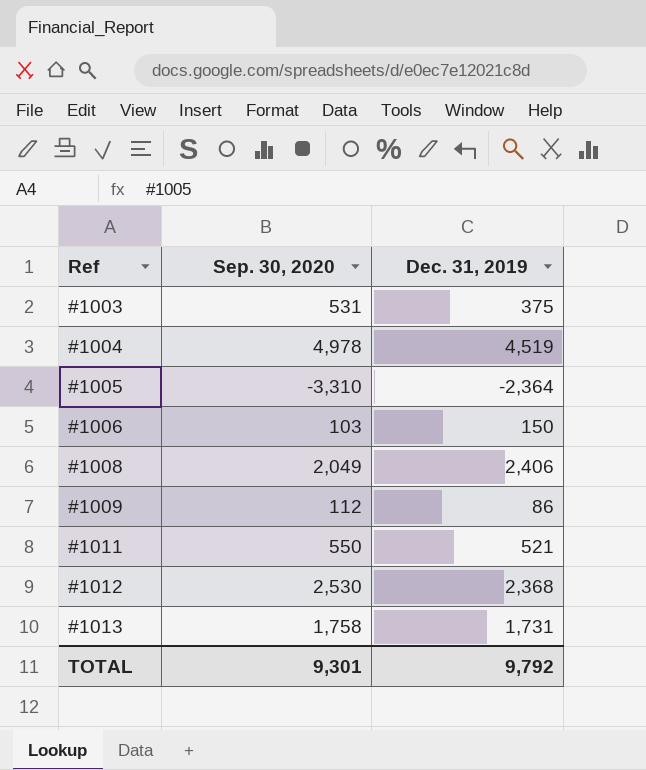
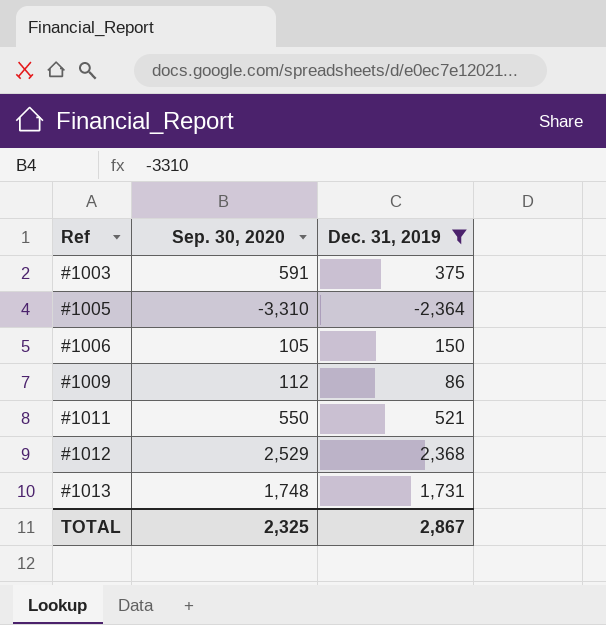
filter: none -> Dec. 31, 2019 <= 2,368
#1003 | Sep. 30, 2020: 531 -> 591
#1006 | Sep. 30, 2020: 103 -> 105
#1012 | Sep. 30, 2020: 2,530 -> 2,529
#1013 | Sep. 30, 2020: 1,758 -> 1,748
TOTAL | Sep. 30, 2020: 9,301 -> 2,325
TOTAL | Dec. 31, 2019: 9,792 -> 2,867

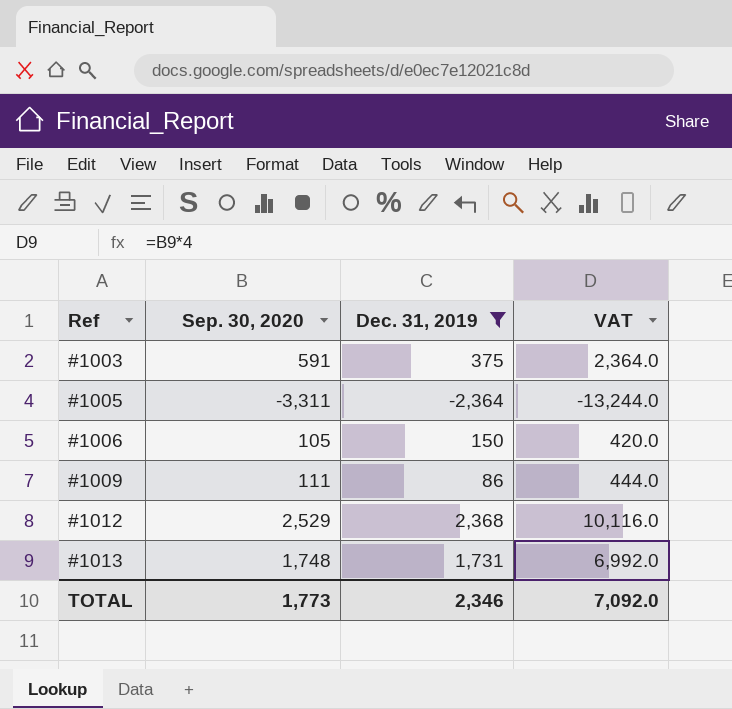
column VAT | formula: none -> [Sep. 30, 2020] * 4
row #1011: 550 | 521 -> none
#1005 | Sep. 30, 2020: -3,310 -> -3,311
#1009 | Sep. 30, 2020: 112 -> 111
TOTAL | Sep. 30, 2020: 2,325 -> 1,773
TOTAL | Dec. 31, 2019: 2,867 -> 2,346

